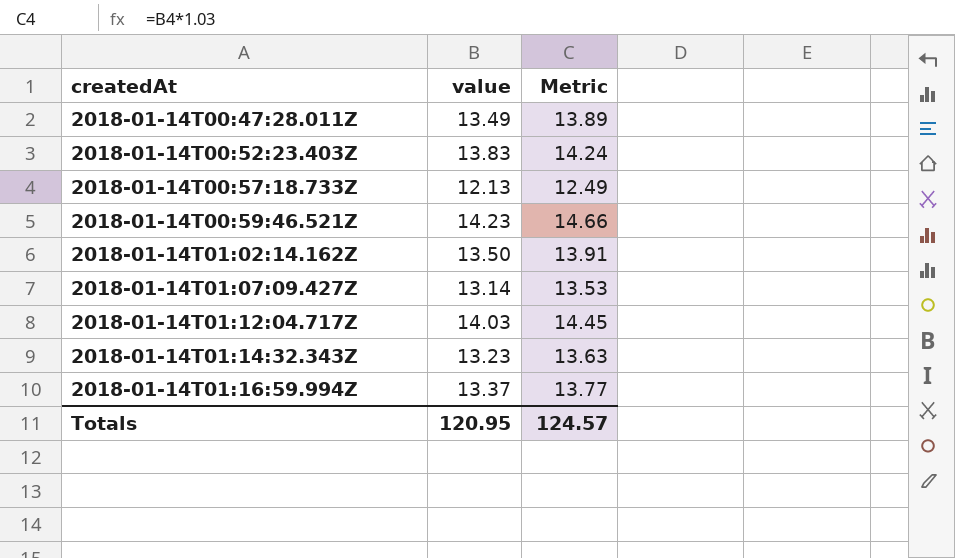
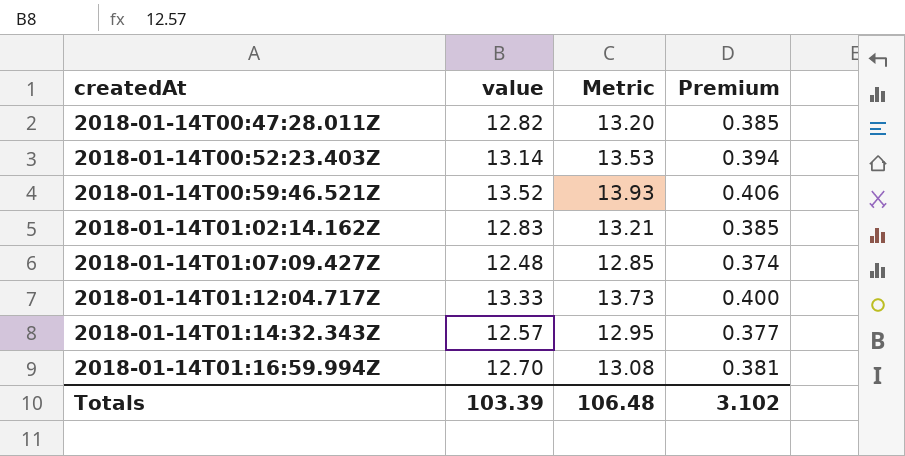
column Premium | formula: none -> [value] * 0.03
row 2018-01-14T00:57:18.733Z: 12.13 | 12.49 -> none
2018-01-14T00:47:28.011Z | value: 13.49 -> 12.82
2018-01-14T00:47:28.011Z | Metric: 13.89 -> 13.20
2018-01-14T00:52:23.403Z | value: 13.83 -> 13.14
2018-01-14T00:52:23.403Z | Metric: 14.24 -> 13.53
2018-01-14T00:59:46.521Z | value: 14.23 -> 13.52
2018-01-14T00:59:46.521Z | Metric: 14.66 -> 13.93
2018-01-14T01:02:14.162Z | value: 13.50 -> 12.83
2018-01-14T01:02:14.162Z | Metric: 13.91 -> 13.21
2018-01-14T01:07:09.427Z | value: 13.14 -> 12.48
2018-01-14T01:07:09.427Z | Metric: 13.53 -> 12.85
2018-01-14T01:12:04.717Z | value: 14.03 -> 13.33
2018-01-14T01:12:04.717Z | Metric: 14.45 -> 13.73
2018-01-14T01:14:32.343Z | value: 13.23 -> 12.57
2018-01-14T01:14:32.343Z | Metric: 13.63 -> 12.95
2018-01-14T01:16:59.994Z | value: 13.37 -> 12.70
2018-01-14T01:16:59.994Z | Metric: 13.77 -> 13.08
Totals | value: 120.95 -> 103.39
Totals | Metric: 124.57 -> 106.48

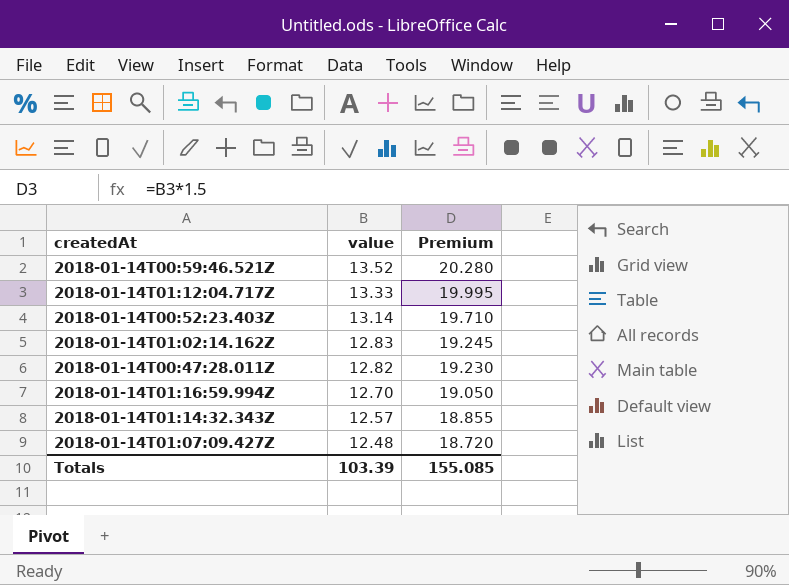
row order: createdAt ascending -> value descending
column Metric | formula: [value] * 1.03 -> none
column Premium | formula: [value] * 0.03 -> [value] * 1.5
Totals | Premium: 3.102 -> 155.085

